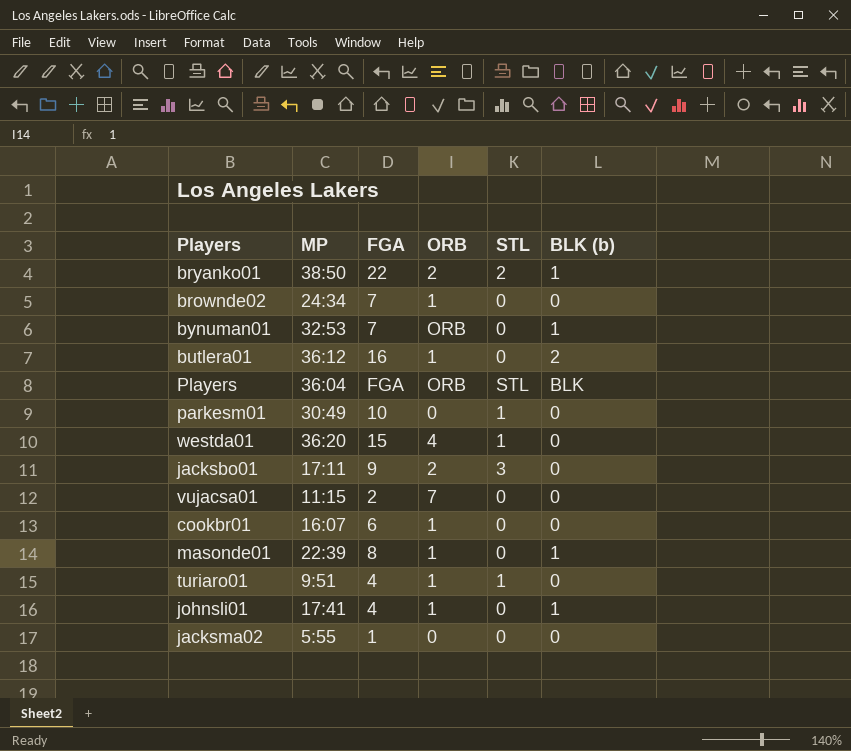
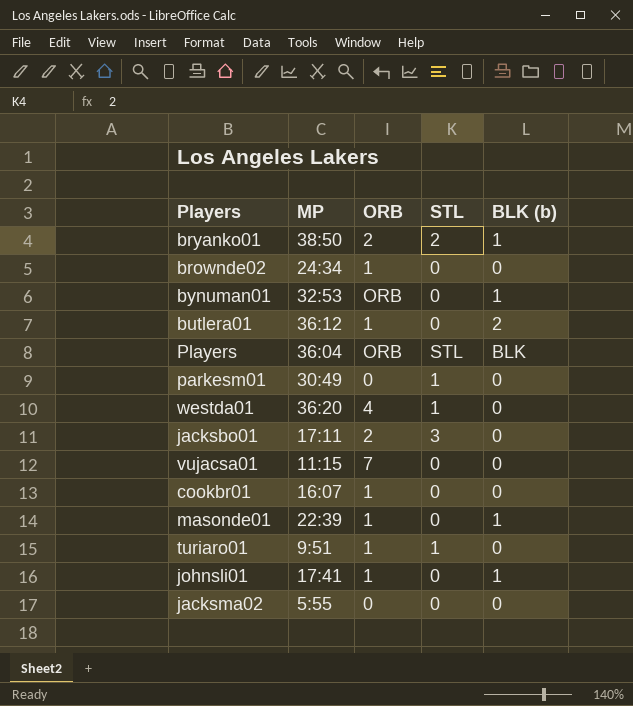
column FGA | position: 3 -> none

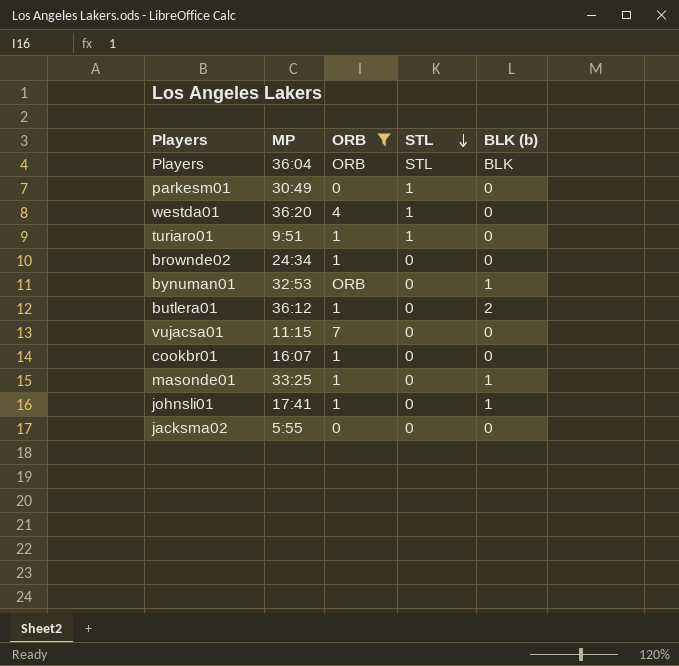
filter: none -> ORB != 2
row order: none -> STL descending
masonde01 | MP: 22:39 -> 33:25

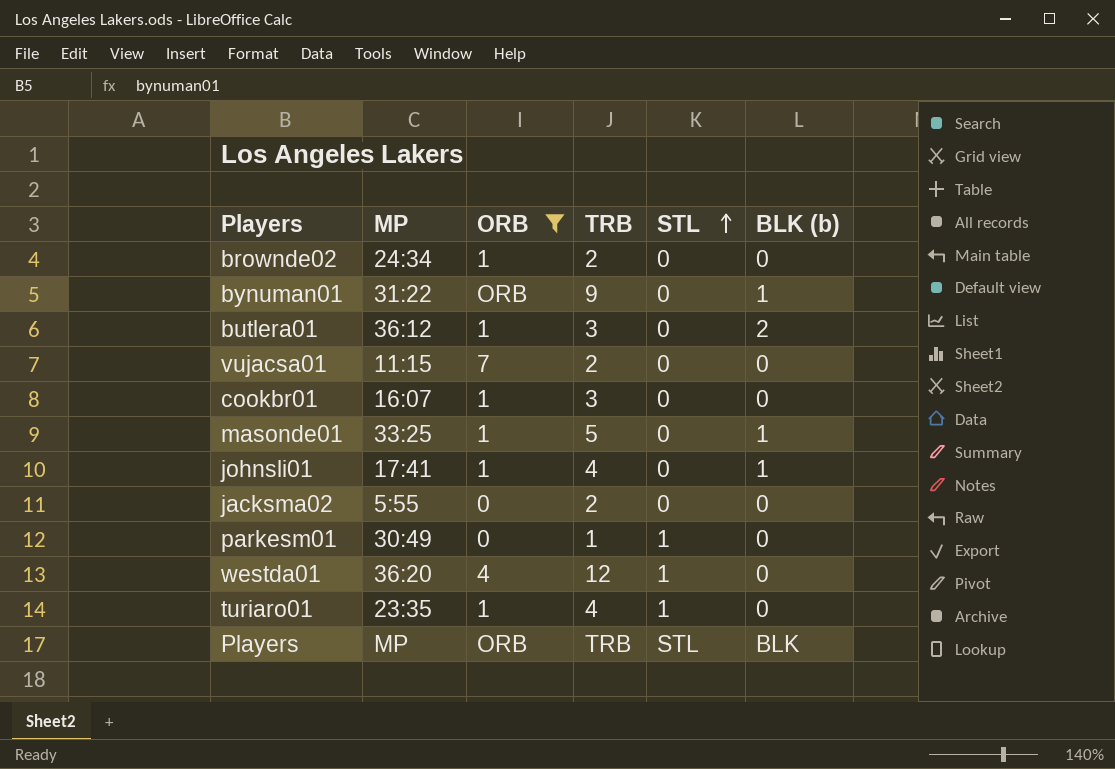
row order: STL descending -> STL ascending
column TRB | position: none -> 4
bynuman01 | MP: 32:53 -> 31:22
turiaro01 | MP: 9:51 -> 23:35
Players | MP: 36:04 -> MP

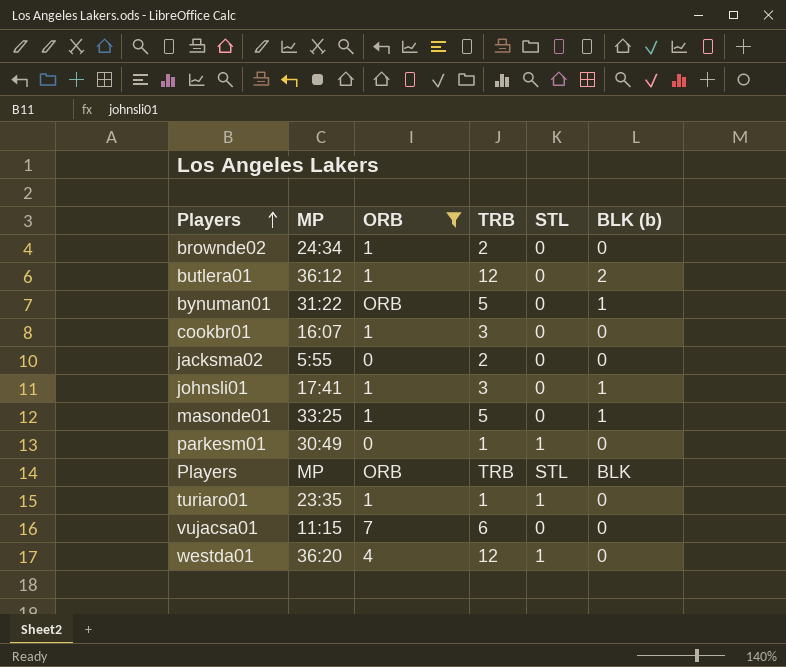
row order: STL ascending -> Players ascending
butlera01 | TRB: 3 -> 12
bynuman01 | TRB: 9 -> 5
johnsli01 | TRB: 4 -> 3
turiaro01 | TRB: 4 -> 1
vujacsa01 | TRB: 2 -> 6

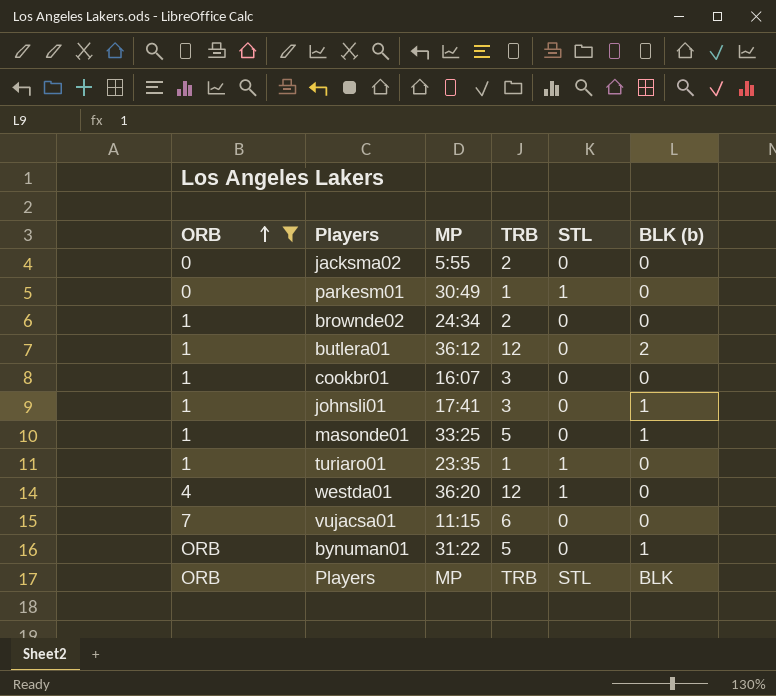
row order: Players ascending -> ORB ascending
column ORB | position: 3 -> 1

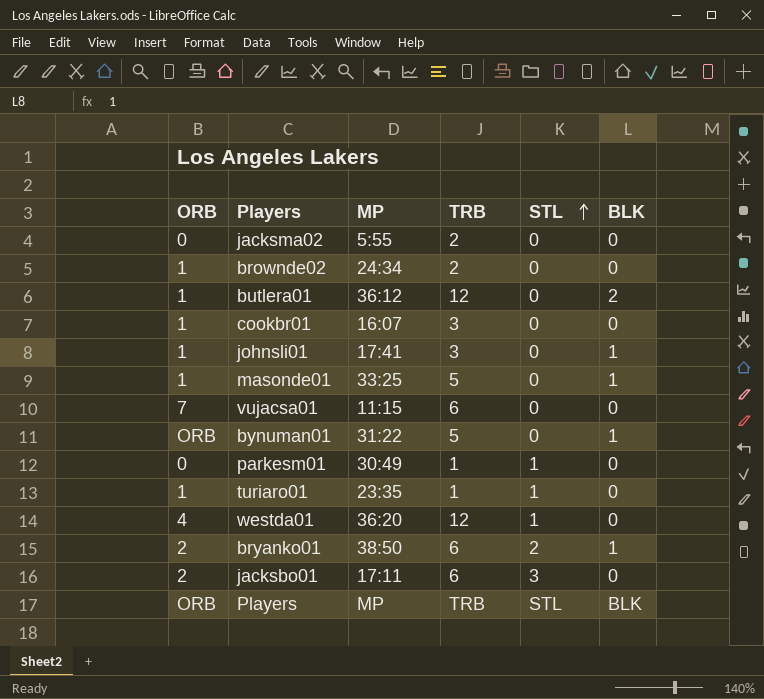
filter: ORB != 2 -> none
row order: ORB ascending -> STL ascending
column name: BLK (b) -> BLK

